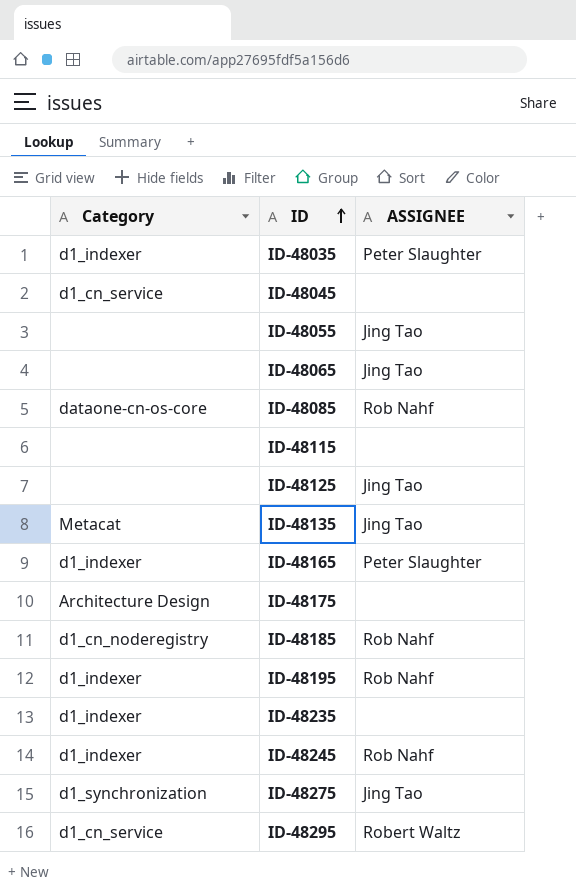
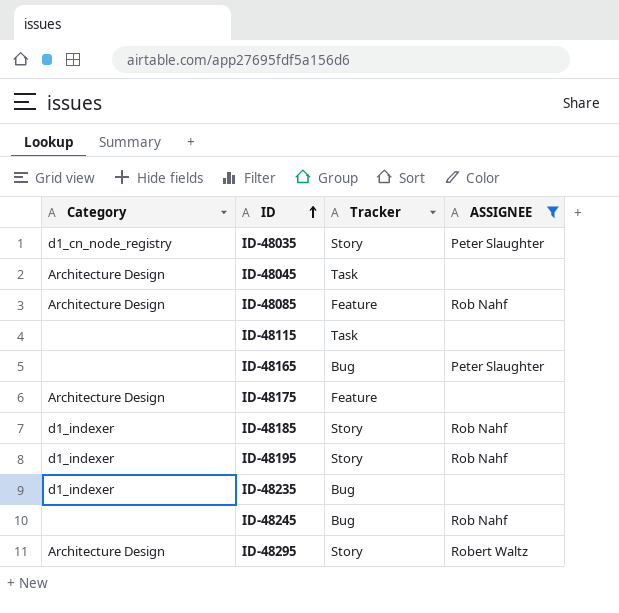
filter: none -> ASSIGNEE != Jing Tao
column Tracker | position: none -> 3
ID-48035 | Category: d1_indexer -> d1_cn_node_registry
ID-48045 | Category: d1_cn_service -> Architecture Design
ID-48085 | Category: dataone-cn-os-core -> Architecture Design
ID-48165 | Category: d1_indexer -> none
ID-48185 | Category: d1_cn_noderegistry -> d1_indexer
ID-48245 | Category: d1_indexer -> none
ID-48295 | Category: d1_cn_service -> Architecture Design

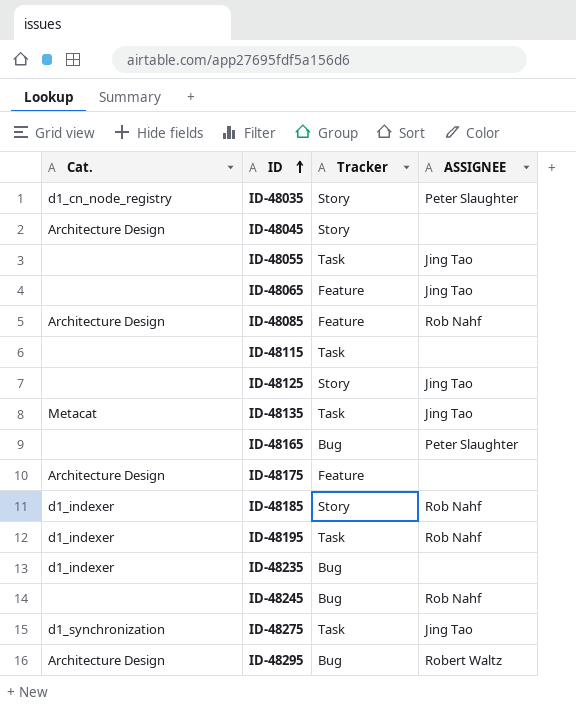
filter: ASSIGNEE != Jing Tao -> none
column name: Category -> Cat.
ID-48045 | Tracker: Task -> Story
ID-48195 | Tracker: Story -> Task
ID-48295 | Tracker: Story -> Bug

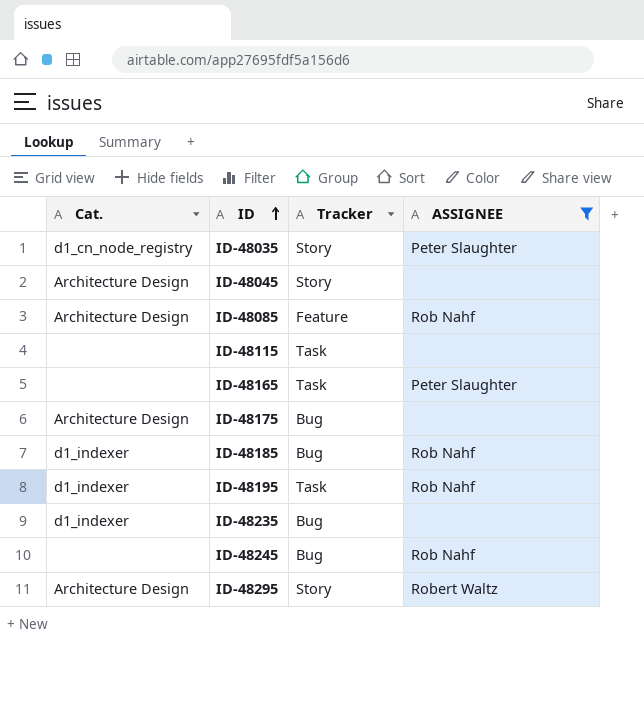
filter: none -> ASSIGNEE != Jing Tao
ID-48165 | Tracker: Bug -> Task
ID-48175 | Tracker: Feature -> Bug
ID-48185 | Tracker: Story -> Bug
ID-48295 | Tracker: Bug -> Story

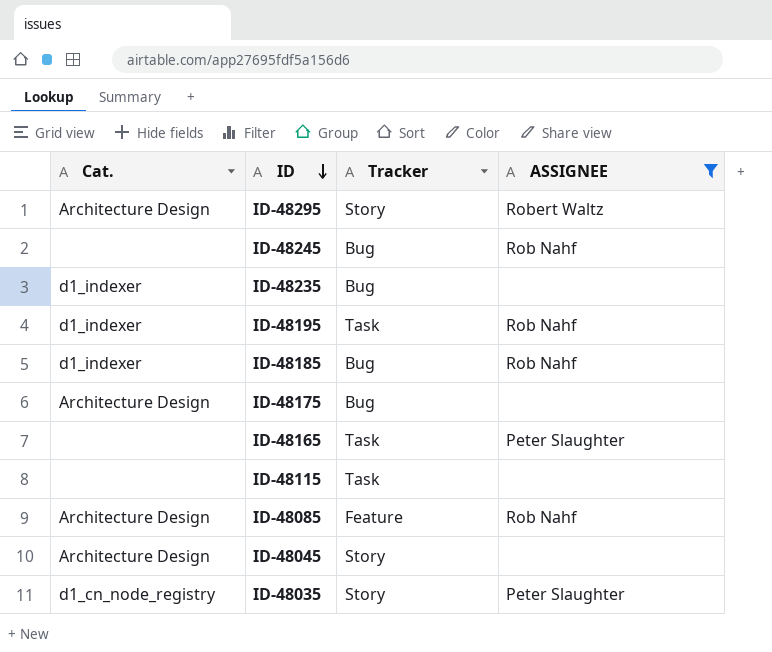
row order: ID ascending -> ID descending

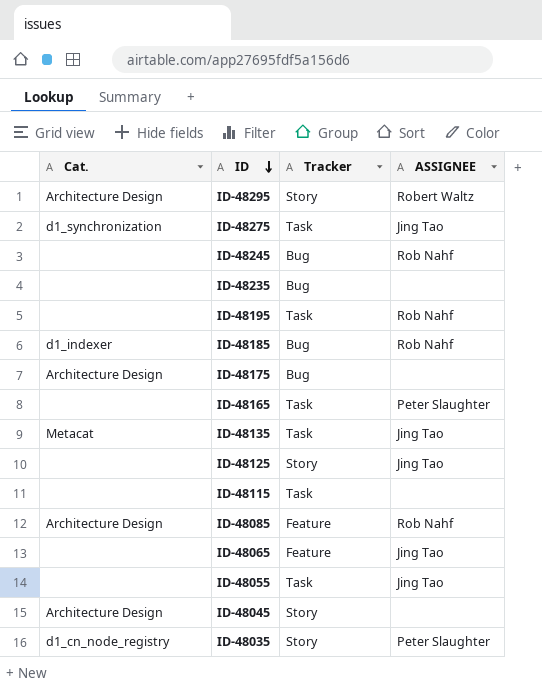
filter: ASSIGNEE != Jing Tao -> none
ID-48235 | Cat.: d1_indexer -> none
ID-48195 | Cat.: d1_indexer -> none

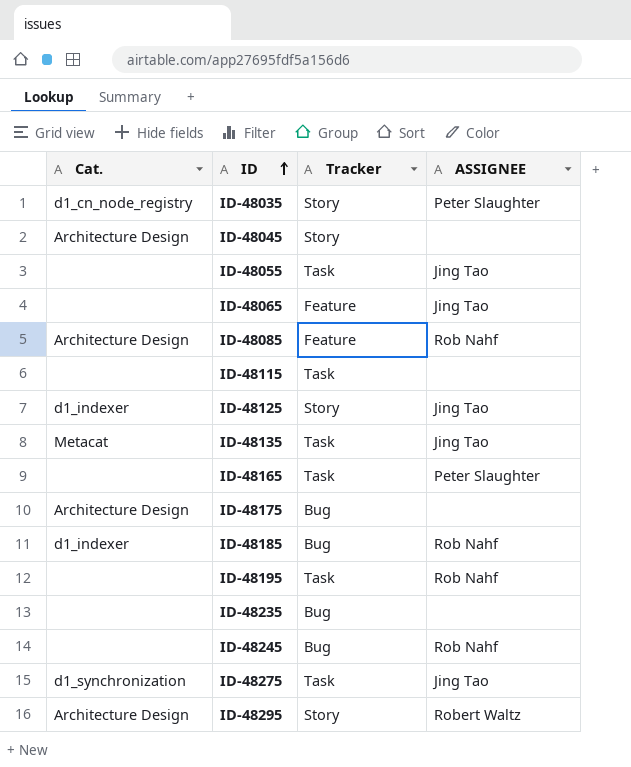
row order: ID descending -> ID ascending
ID-48125 | Cat.: none -> d1_indexer

